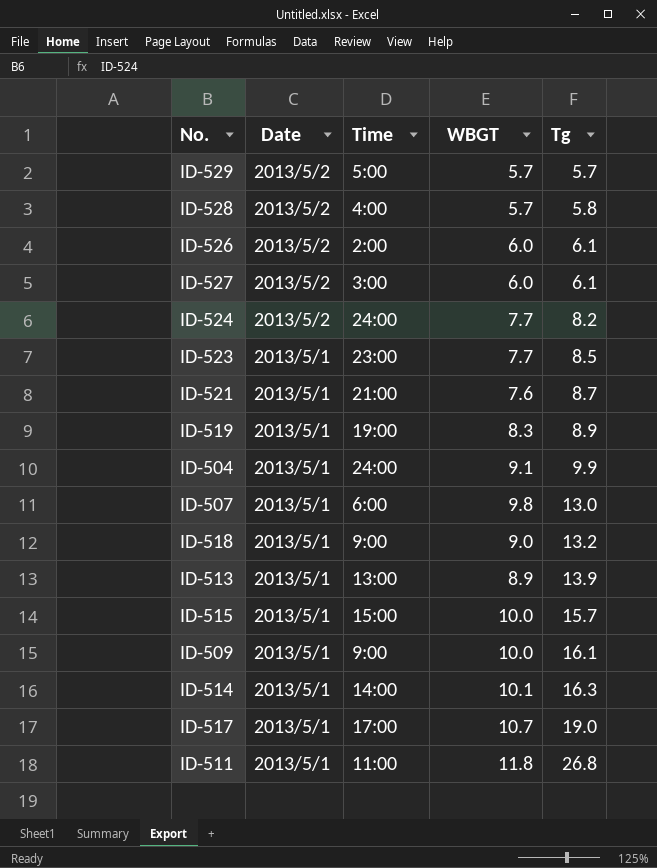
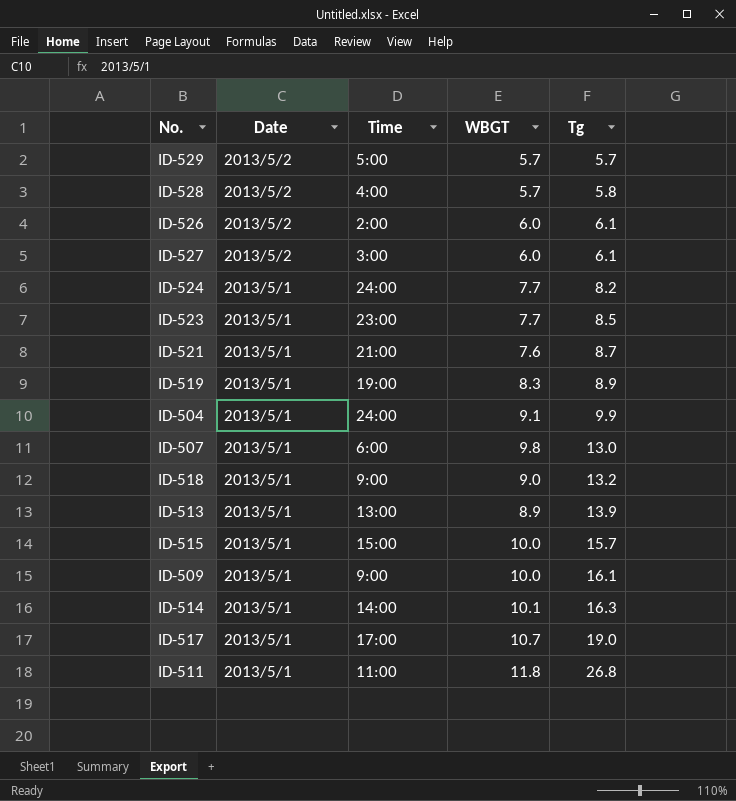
ID-524 | Date: 2013/5/2 -> 2013/5/1

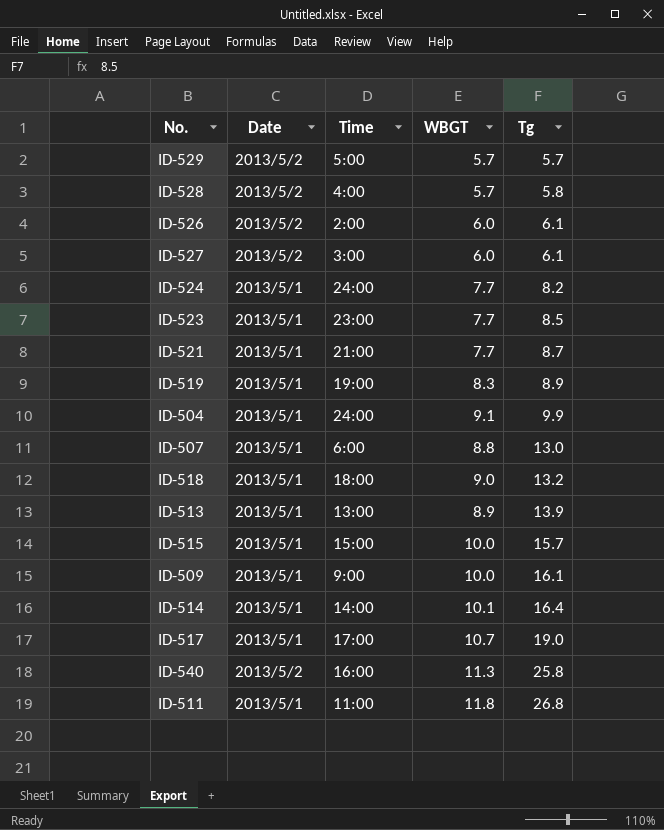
ID-521 | WBGT: 7.6 -> 7.7
ID-507 | WBGT: 9.8 -> 8.8
ID-518 | Time: 9:00 -> 18:00
ID-514 | Tg: 16.3 -> 16.4
row ID-540: none -> 2013/5/2 | 16:00 | 11.3 | 25.8

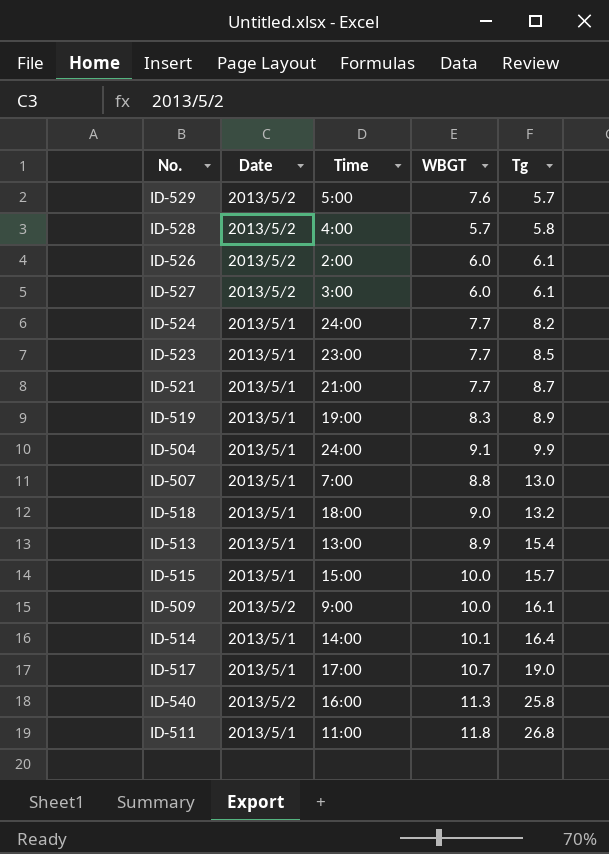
ID-529 | WBGT: 5.7 -> 7.6
ID-507 | Time: 6:00 -> 7:00
ID-513 | Tg: 13.9 -> 15.4
ID-509 | Date: 2013/5/1 -> 2013/5/2

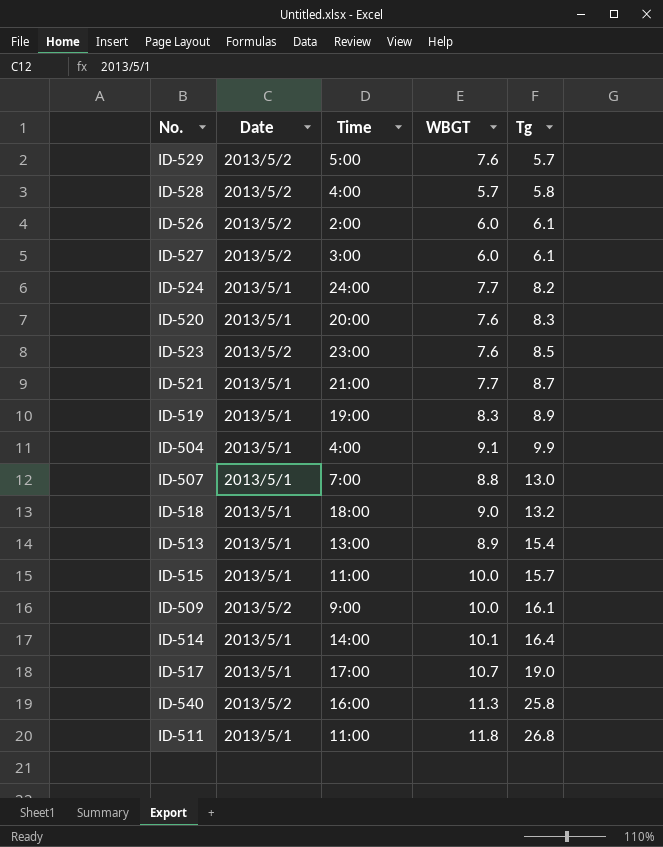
row ID-520: none -> 2013/5/1 | 20:00 | 7.6 | 8.3
ID-523 | Date: 2013/5/1 -> 2013/5/2
ID-523 | WBGT: 7.7 -> 7.6
ID-504 | Time: 24:00 -> 4:00
ID-515 | Time: 15:00 -> 11:00

